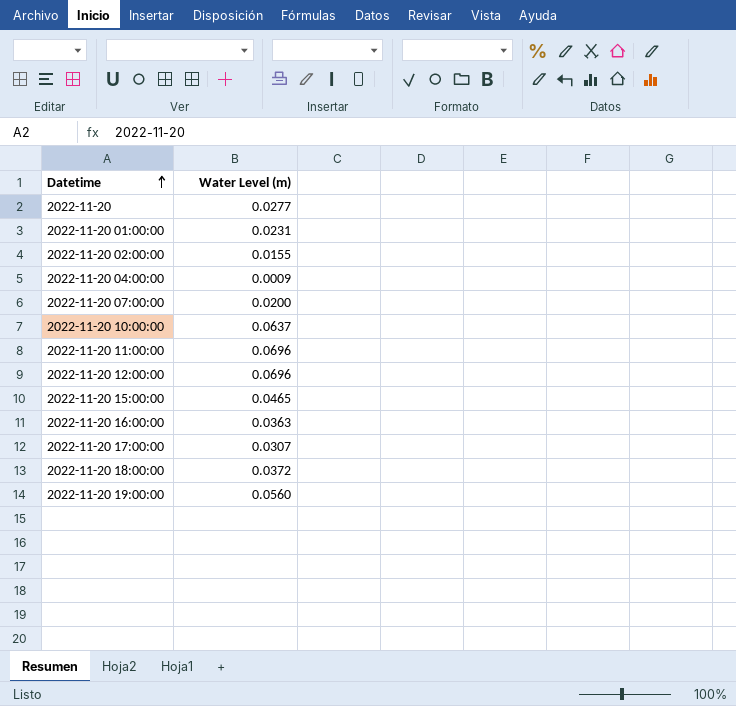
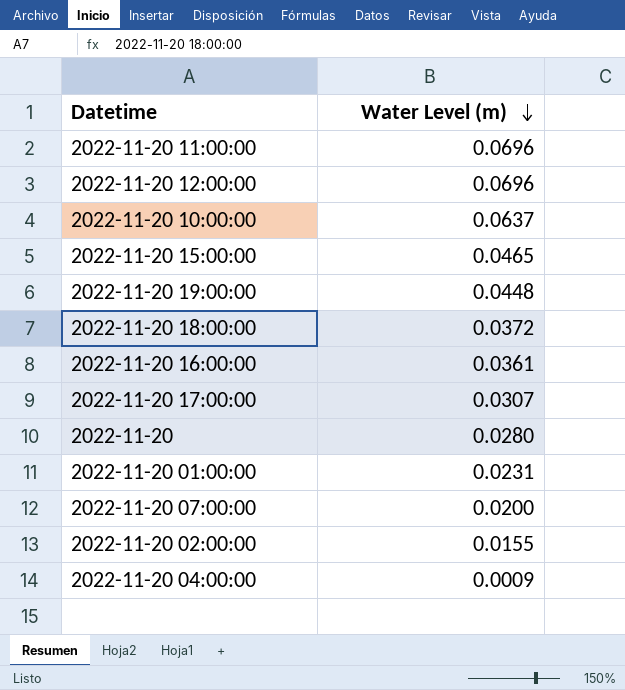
row order: Datetime ascending -> Water Level (m) descending
2022-11-20 19:00:00 | Water Level (m): 0.0560 -> 0.0448
2022-11-20 16:00:00 | Water Level (m): 0.0363 -> 0.0361
2022-11-20 | Water Level (m): 0.0277 -> 0.0280

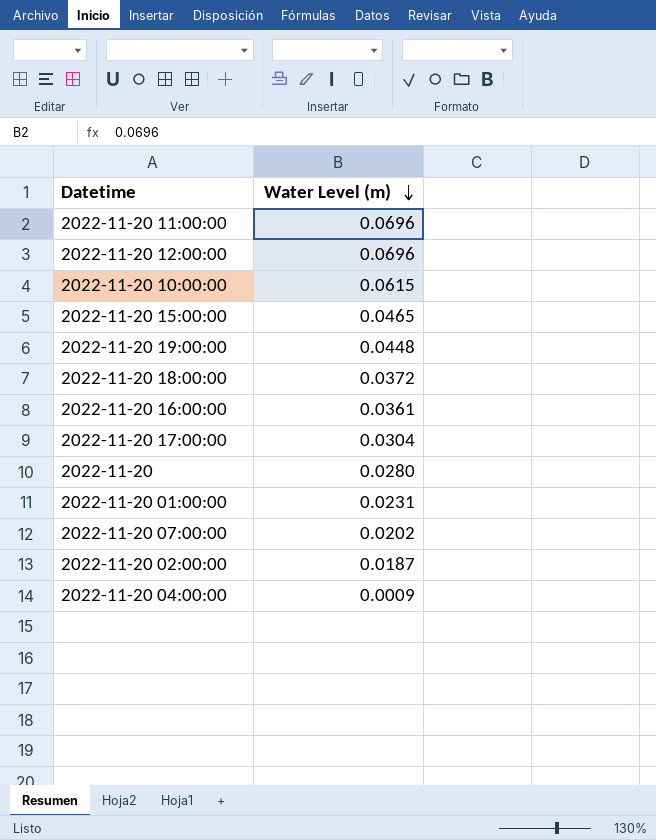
2022-11-20 10:00:00 | Water Level (m): 0.0637 -> 0.0615
2022-11-20 17:00:00 | Water Level (m): 0.0307 -> 0.0304
2022-11-20 07:00:00 | Water Level (m): 0.0200 -> 0.0202
2022-11-20 02:00:00 | Water Level (m): 0.0155 -> 0.0187

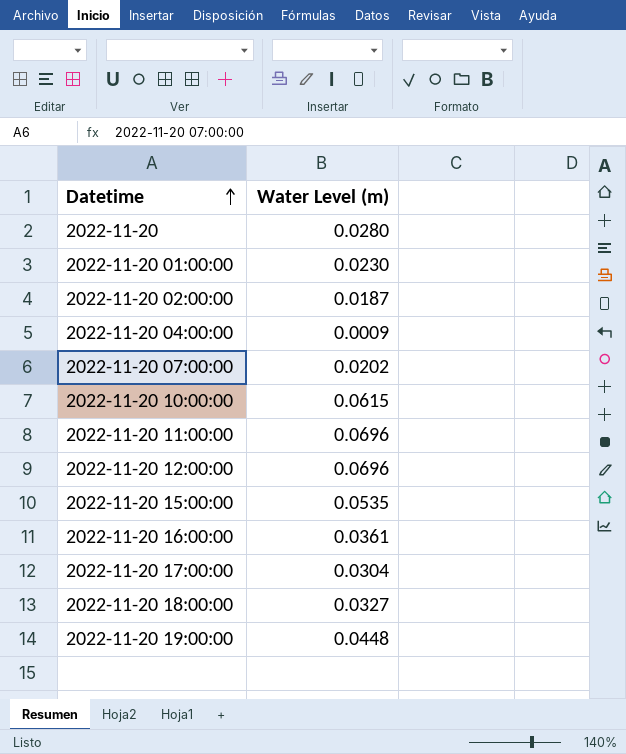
row order: Water Level (m) descending -> Datetime ascending
2022-11-20 01:00:00 | Water Level (m): 0.0231 -> 0.0230
2022-11-20 15:00:00 | Water Level (m): 0.0465 -> 0.0535
2022-11-20 18:00:00 | Water Level (m): 0.0372 -> 0.0327

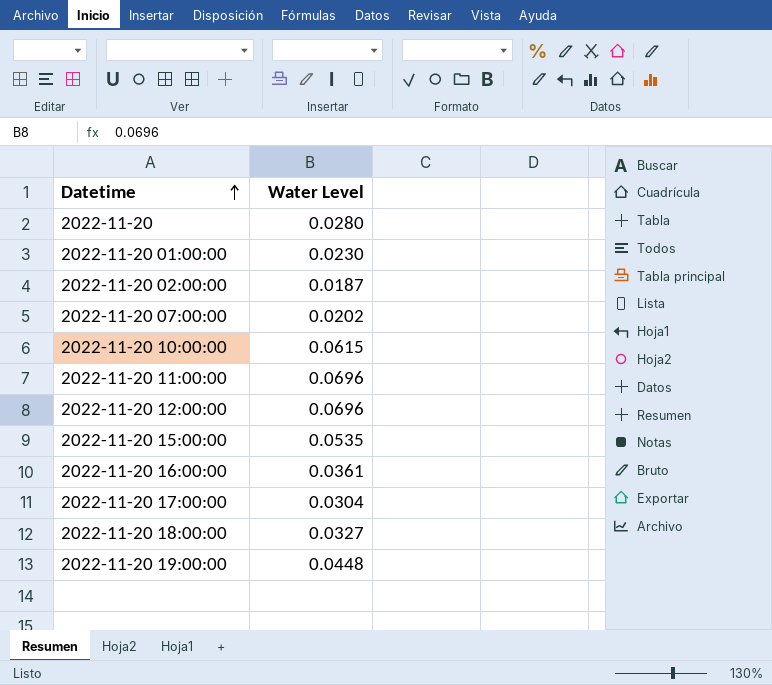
column name: Water Level (m) -> Water Level
row 2022-11-20 04:00:00: 0.0009 -> none

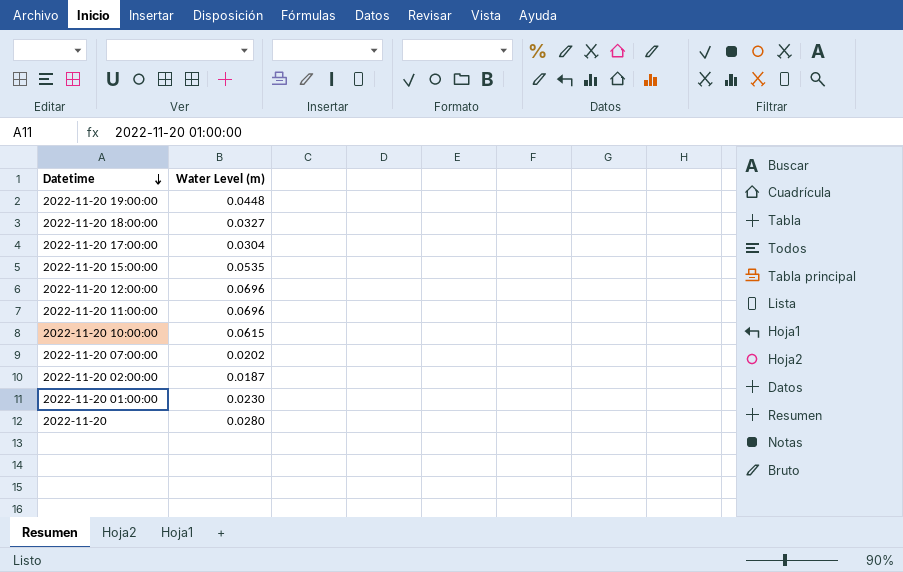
row order: Datetime ascending -> Datetime descending
column name: Water Level -> Water Level (m)
row 2022-11-20 16:00:00: 0.0361 -> none

